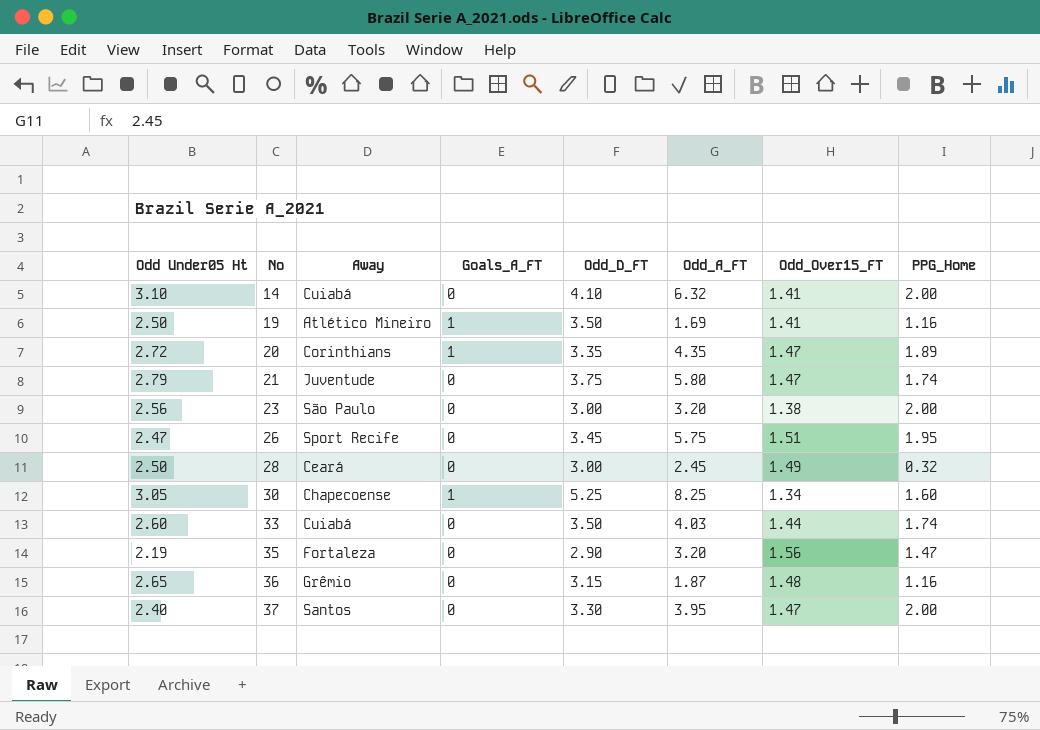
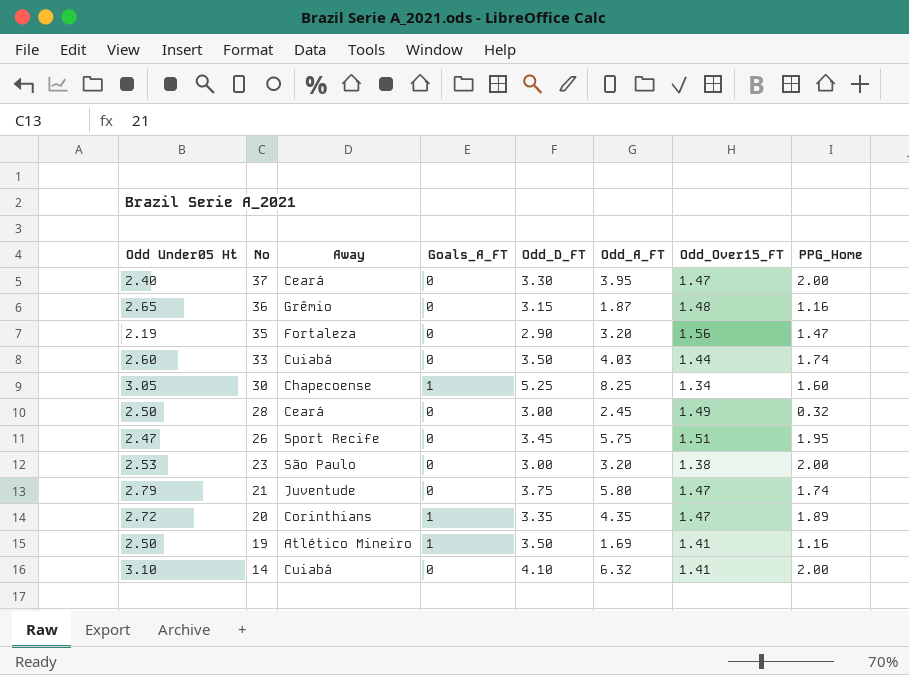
row order: Nº ascending -> Nº descending
37 | Away: Santos -> Ceará
23 | Odd Under05 Ht: 2.56 -> 2.53

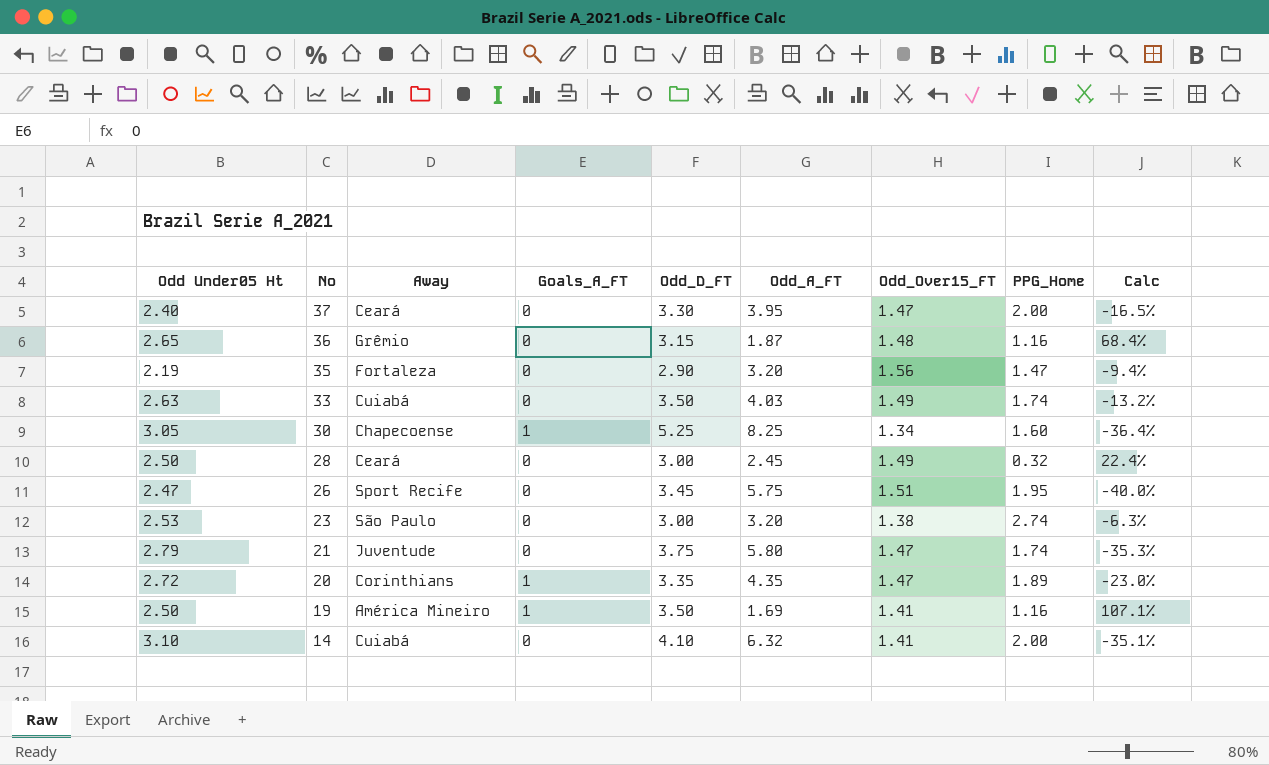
column Calc | formula: none -> ([Odd_D_FT] - [Odd_A_FT]) / [Odd_A_FT]
33 | Odd Under05 Ht: 2.60 -> 2.63
33 | Odd_Over15_FT: 1.44 -> 1.49
23 | PPG_Home: 2.00 -> 2.74
19 | Away: Atlético Mineiro -> América Mineiro

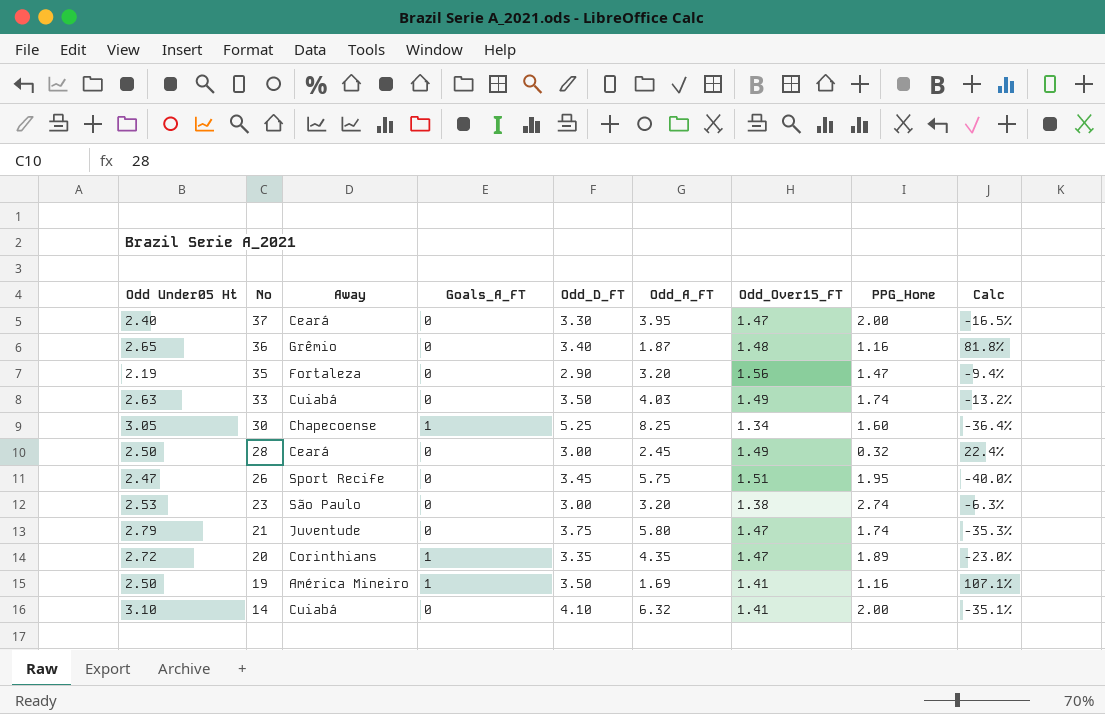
36 | Odd_D_FT: 3.15 -> 3.40
36 | Calc: 68.4% -> 81.8%

